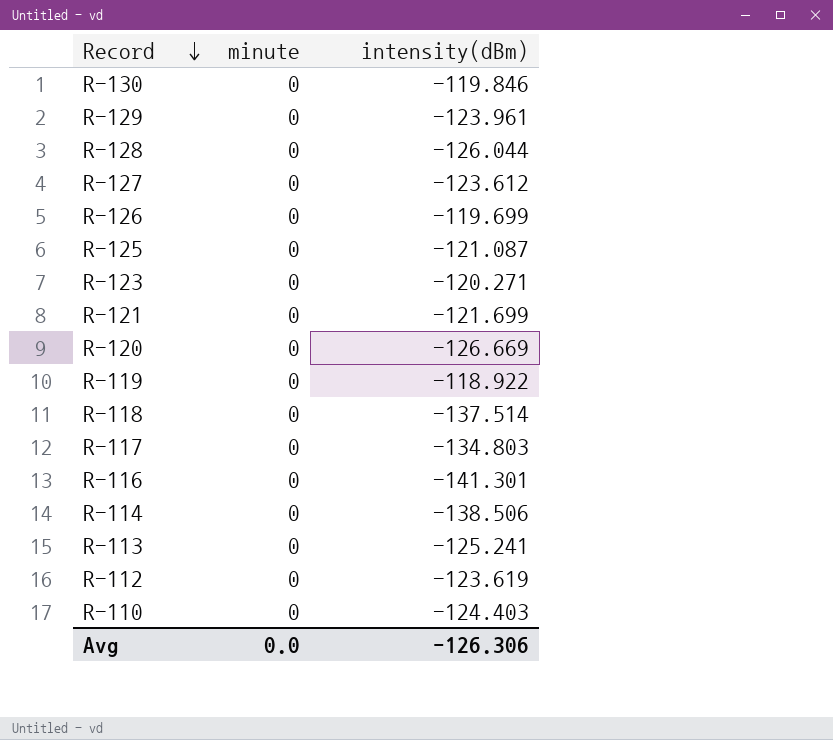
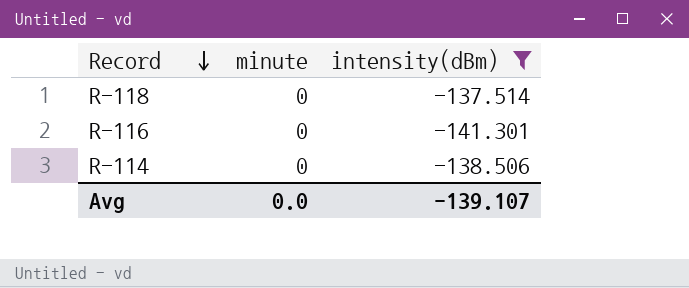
filter: none -> intensity(dBm) <= -137.514
Avg | intensity(dBm): -126.306 -> -139.107

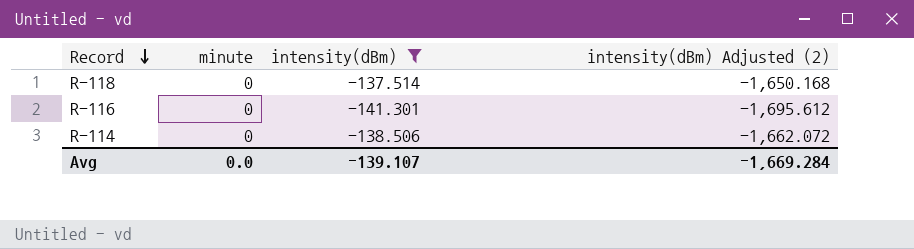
column intensity(dBm) Adjusted (2) | formula: none -> [intensity(dBm)] * 12

